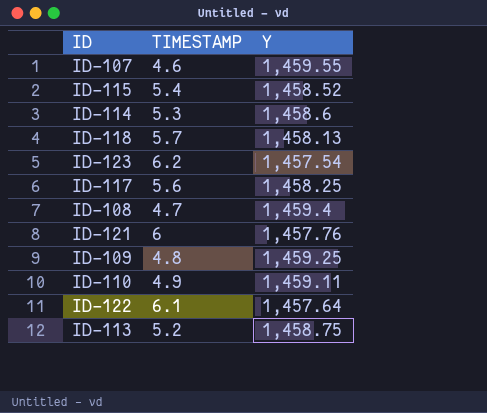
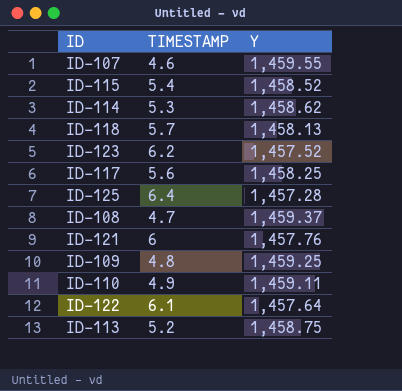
ID-114 | Y: 1,458.6 -> 1,458.62
ID-123 | Y: 1,457.54 -> 1,457.52
row ID-125: none -> 6.4 | 1,457.28
ID-108 | Y: 1,459.4 -> 1,459.37

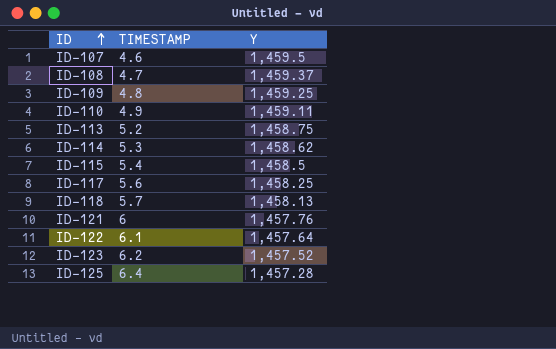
row order: none -> ID ascending
ID-107 | Y: 1,459.55 -> 1,459.5
ID-115 | Y: 1,458.52 -> 1,458.5

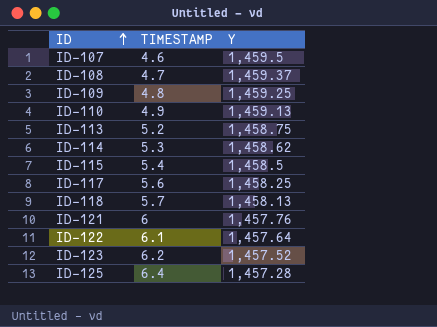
ID-110 | Y: 1,459.11 -> 1,459.13

